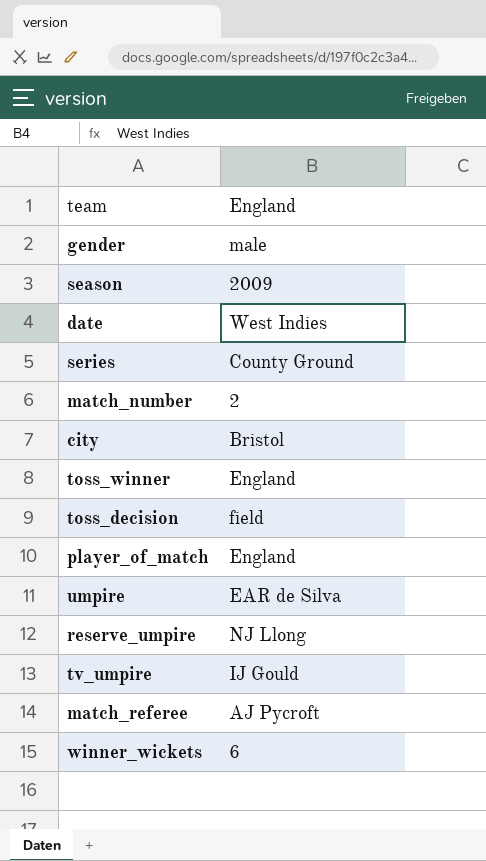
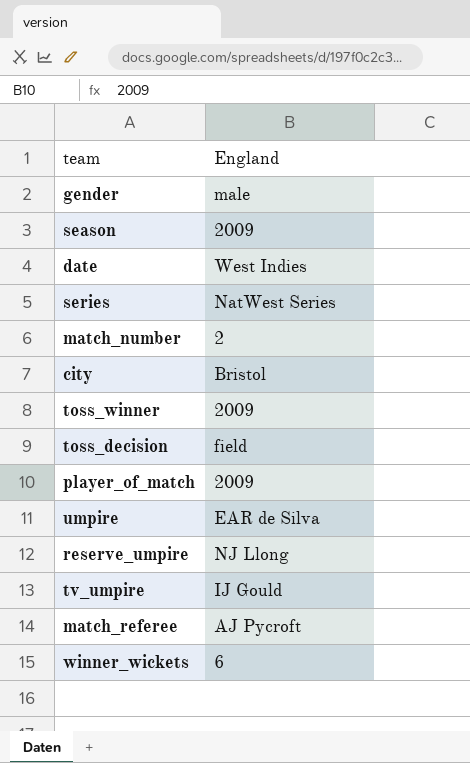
series | England: County Ground -> NatWest Series
toss_winner | England: England -> 2009
player_of_match | England: England -> 2009

